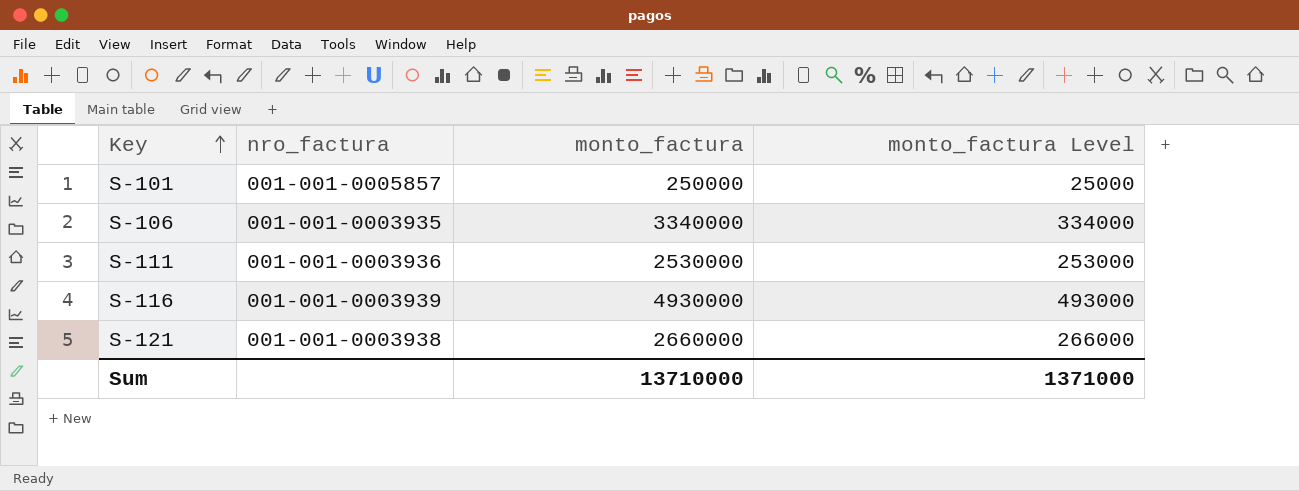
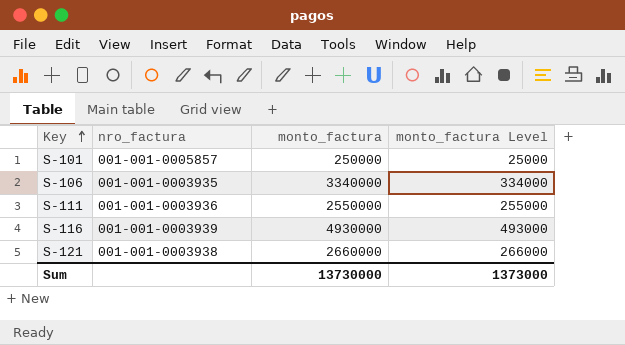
S-111 | monto_factura: 2530000 -> 2550000
S-111 | monto_factura Level: 253000 -> 255000
Sum | monto_factura: 13710000 -> 13730000
Sum | monto_factura Level: 1371000 -> 1373000

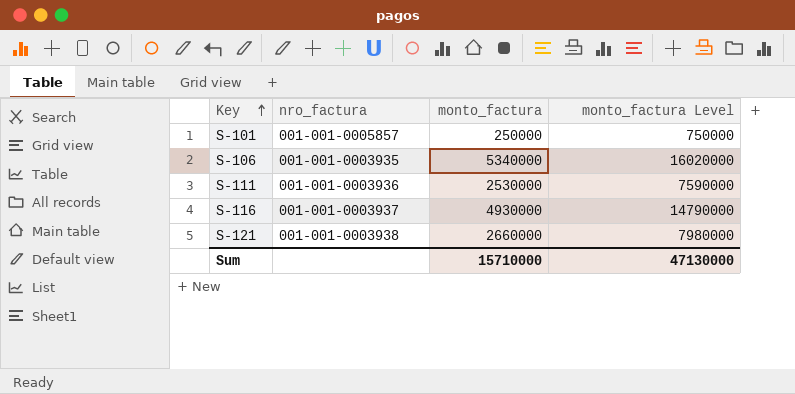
column monto_factura Level | formula: [monto_factura] * 0.1 -> [monto_factura] * 3
S-106 | monto_factura: 3340000 -> 5340000
S-111 | monto_factura: 2550000 -> 2530000
S-116 | nro_factura: 001-001-0003939 -> 001-001-0003937
Sum | monto_factura: 13730000 -> 15710000
Sum | monto_factura Level: 1373000 -> 47130000

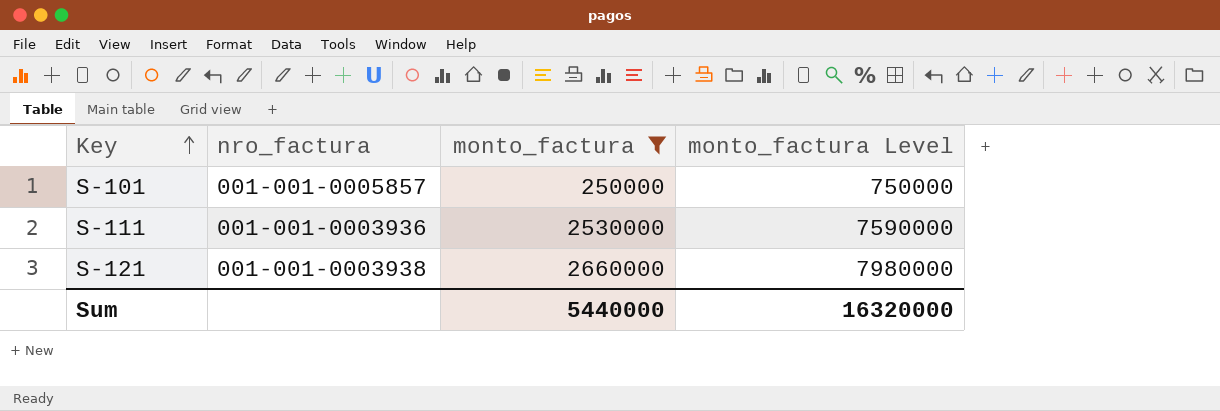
filter: none -> monto_factura <= 2660000
Sum | monto_factura: 15710000 -> 5440000
Sum | monto_factura Level: 47130000 -> 16320000

